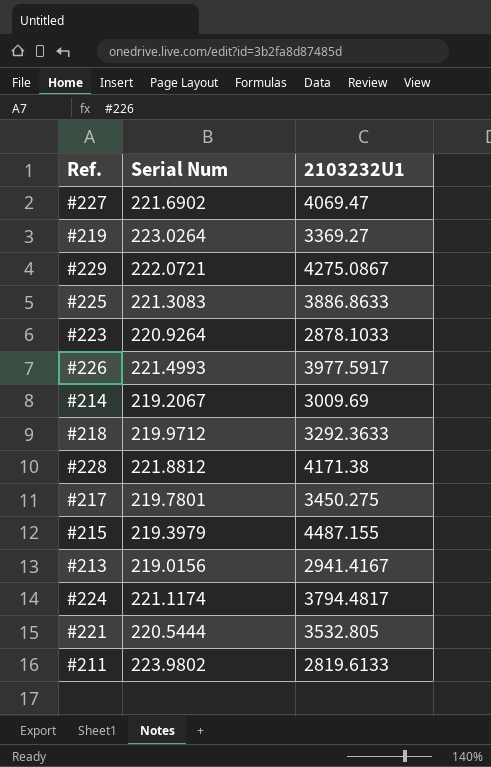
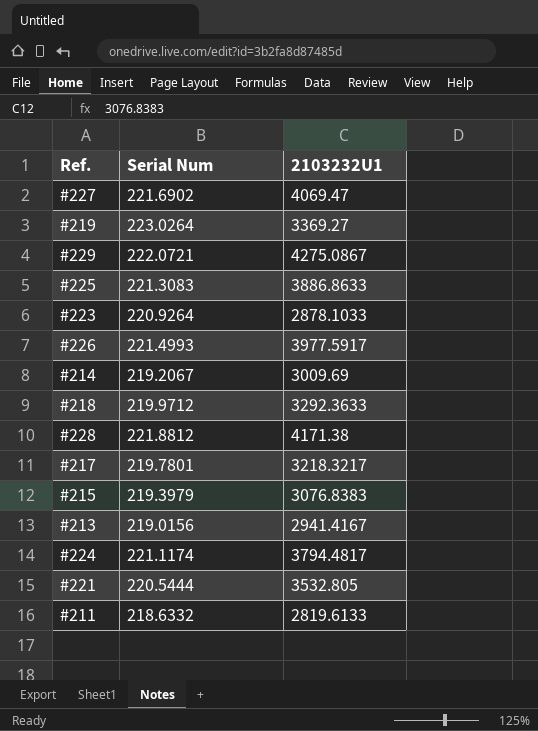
#217 | 2103232U1: 3450.275 -> 3218.3217
#215 | 2103232U1: 4487.155 -> 3076.8383
#211 | Serial Num: 223.9802 -> 218.6332

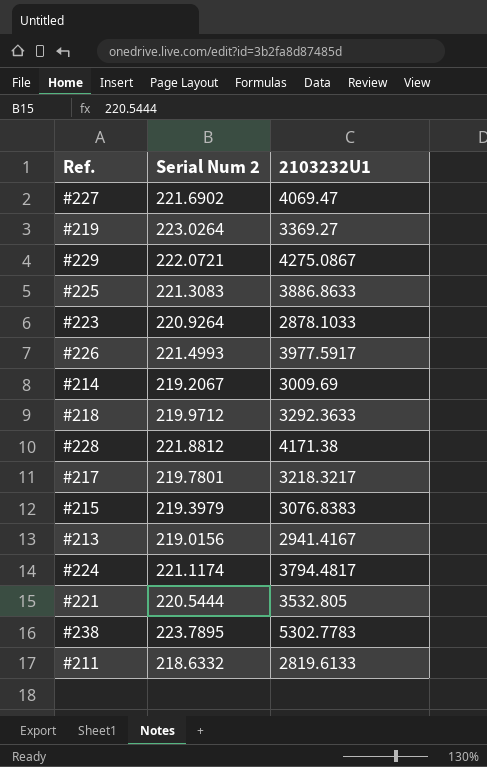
column name: Serial Num -> Serial Num 2
row #238: none -> 223.7895 | 5302.7783

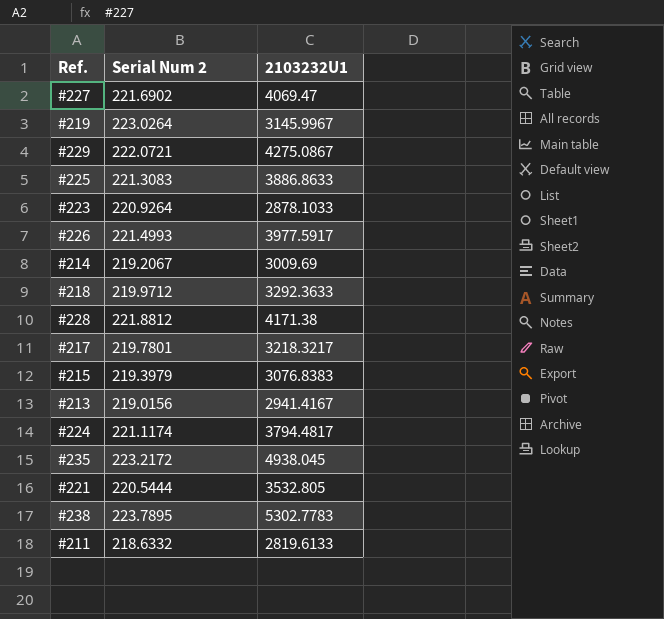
#219 | 2103232U1: 3369.27 -> 3145.9967
row #235: none -> 223.2172 | 4938.045

